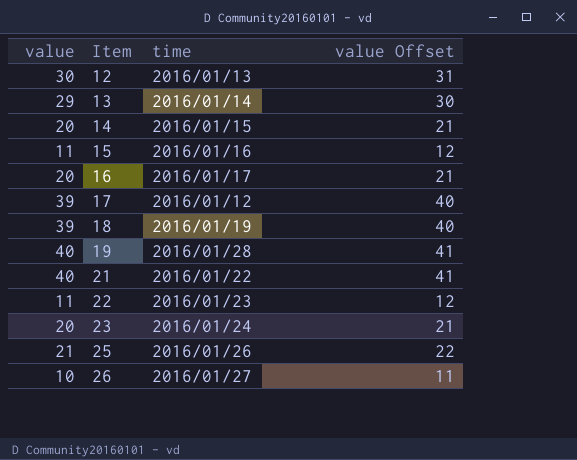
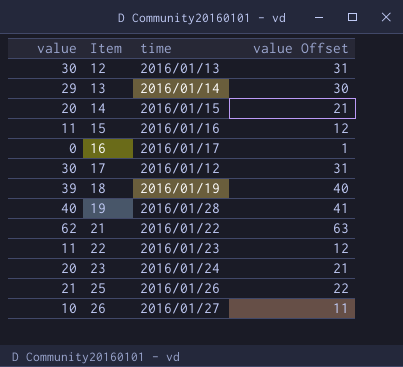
16 | value: 20 -> 0
16 | value Offset: 21 -> 1
17 | value: 39 -> 30
17 | value Offset: 40 -> 31
21 | value: 40 -> 62
21 | value Offset: 41 -> 63

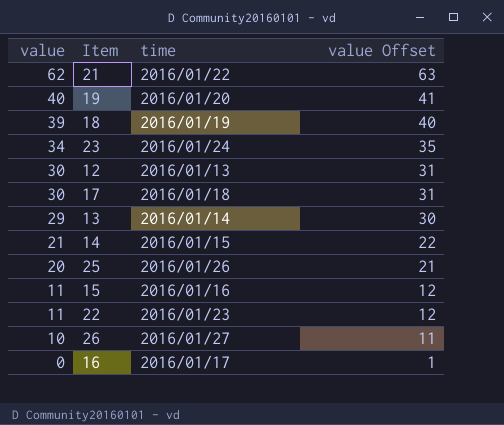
row order: Item ascending -> value descending
19 | time: 2016/01/28 -> 2016/01/20
23 | value: 20 -> 34
23 | value Offset: 21 -> 35
17 | time: 2016/01/12 -> 2016/01/18
14 | value: 20 -> 21
14 | value Offset: 21 -> 22
25 | value: 21 -> 20
25 | value Offset: 22 -> 21

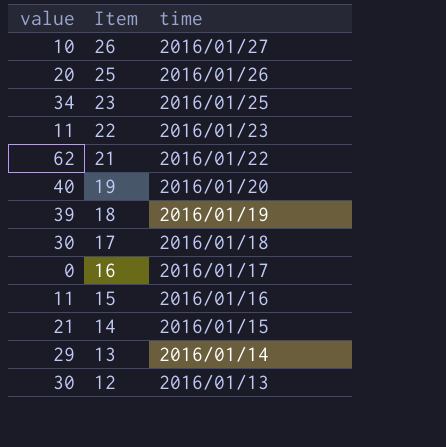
row order: value descending -> Item descending
column value Offset | formula: [value] + 1 -> none
23 | time: 2016/01/24 -> 2016/01/25

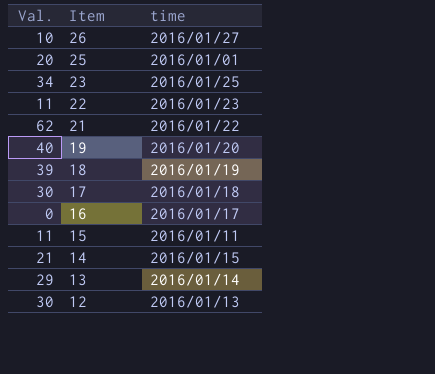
column name: value -> Val.
25 | time: 2016/01/26 -> 2016/01/01
15 | time: 2016/01/16 -> 2016/01/11

